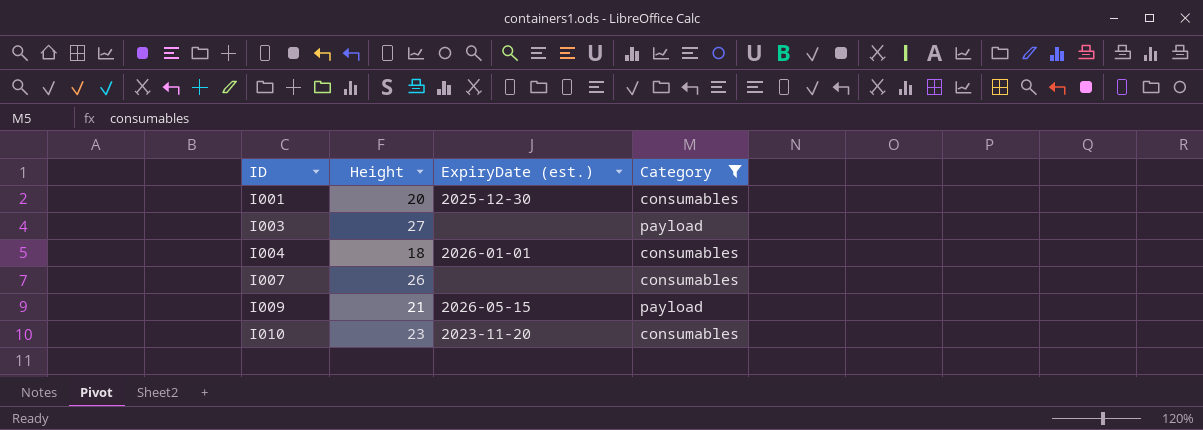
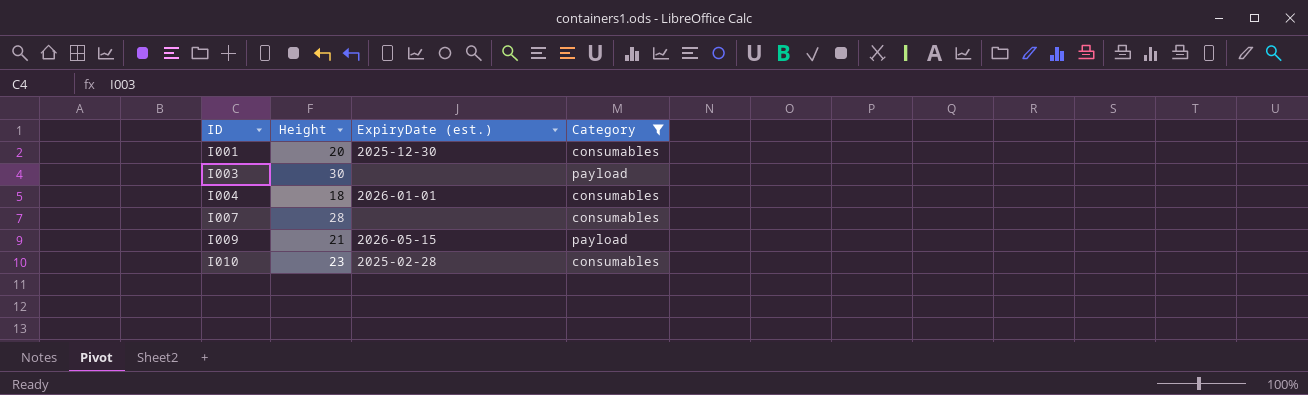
I003 | Height: 27 -> 30
I007 | Height: 26 -> 28
I010 | ExpiryDate (est.): 2023-11-20 -> 2025-02-28

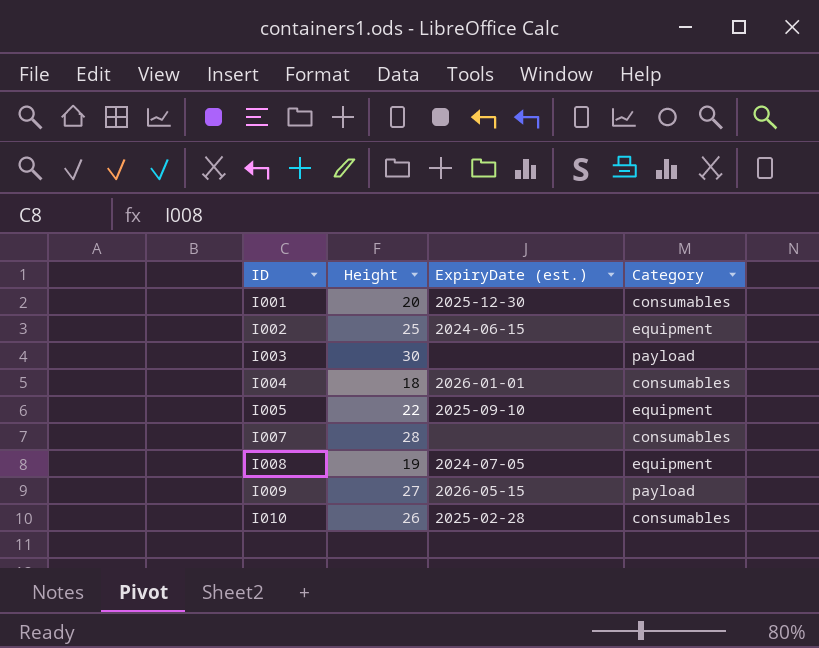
filter: Category != equipment -> none
I009 | Height: 21 -> 27
I010 | Height: 23 -> 26

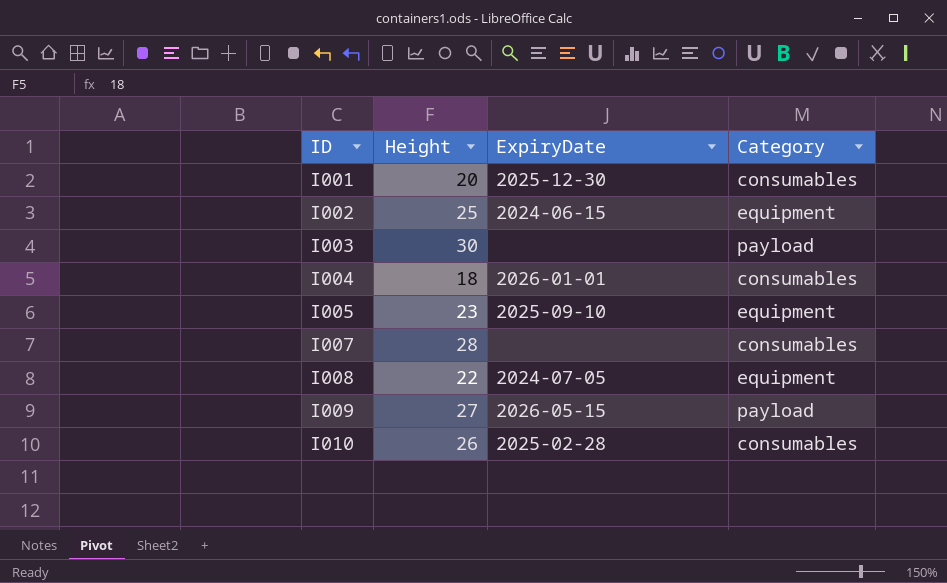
column name: ExpiryDate (est.) -> ExpiryDate
I005 | Height: 22 -> 23
I008 | Height: 19 -> 22

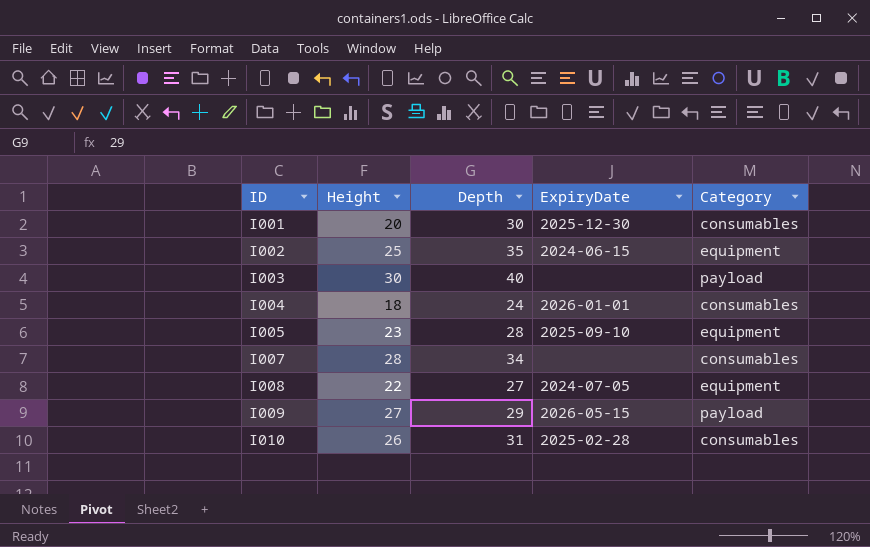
column Depth | position: none -> 3

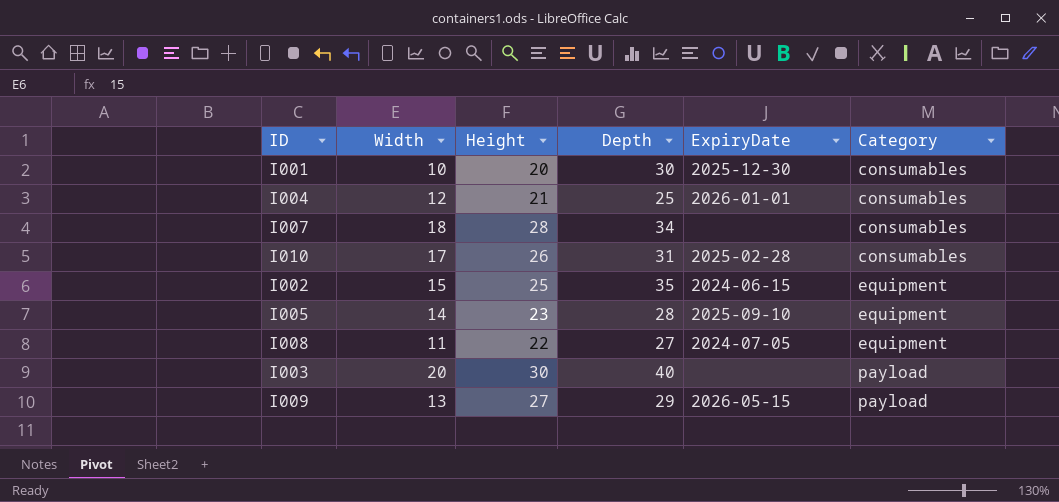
row order: ID ascending -> Category ascending
column Width | position: none -> 2
I004 | Height: 18 -> 21
I004 | Depth: 24 -> 25

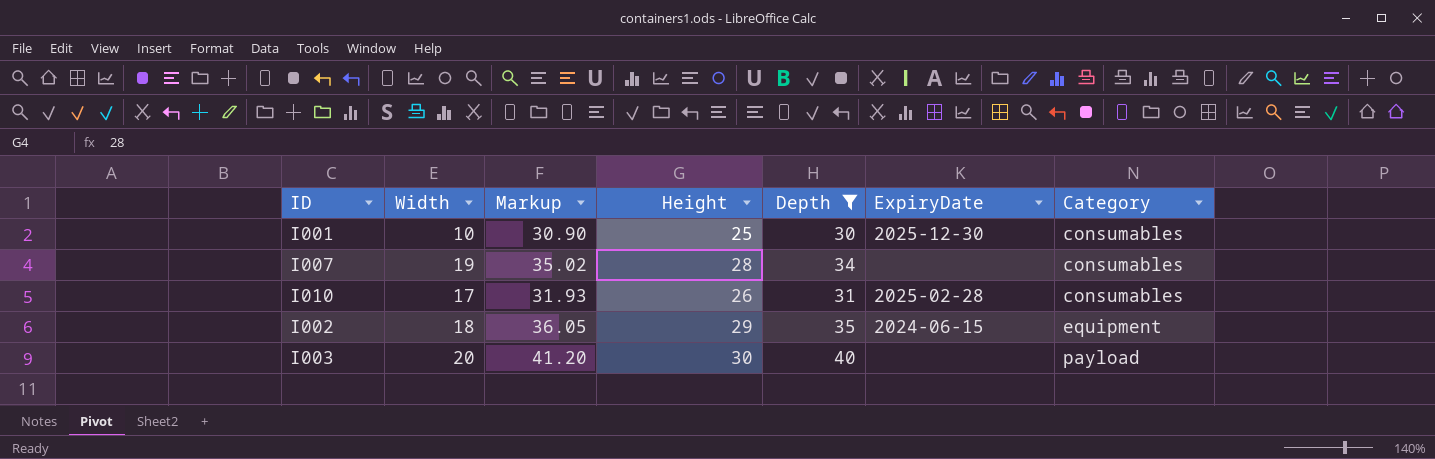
filter: none -> Depth >= 30
column Markup | formula: none -> [Depth] * 1.03
I001 | Height: 20 -> 25
I007 | Width: 18 -> 19
I002 | Width: 15 -> 18
I002 | Height: 25 -> 29

